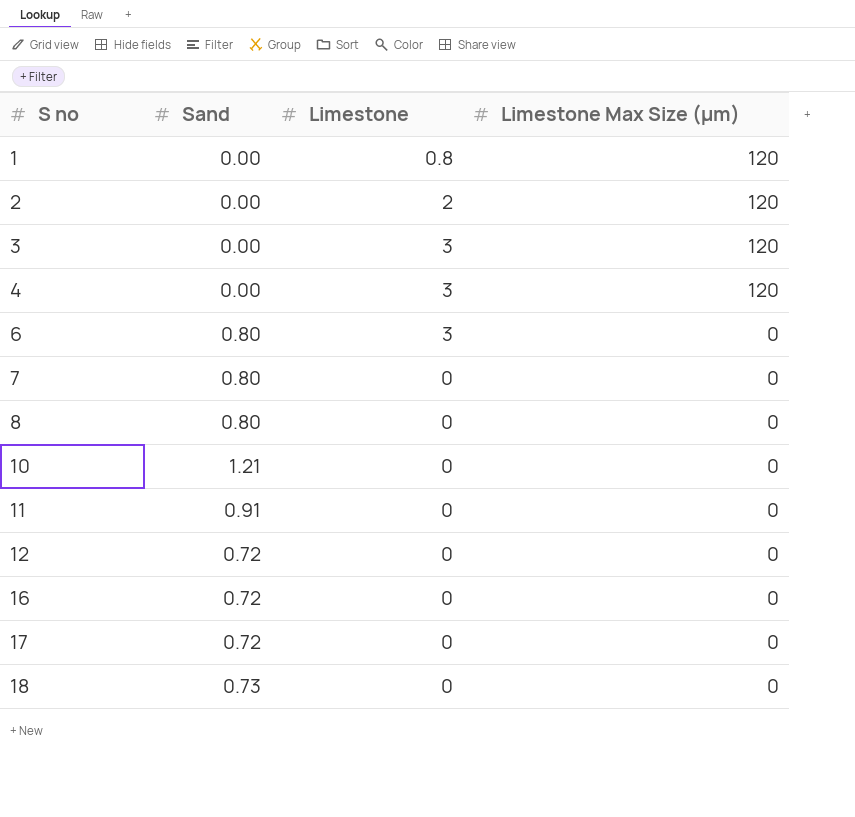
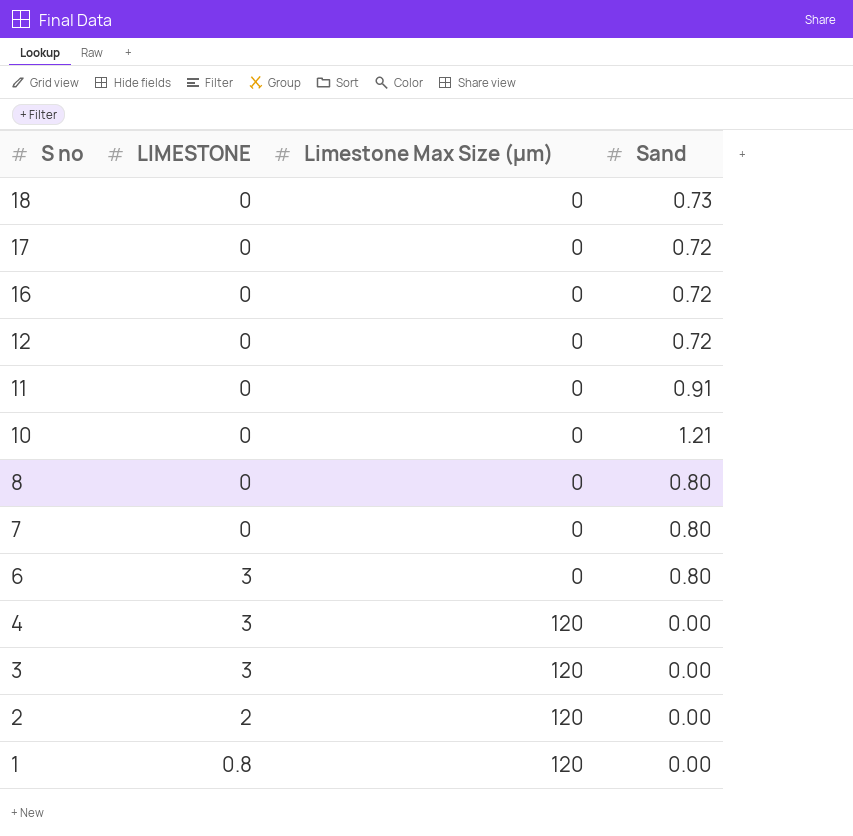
row order: S no ascending -> S no descending
column name: Limestone -> LIMESTONE
column Sand | position: 2 -> 4

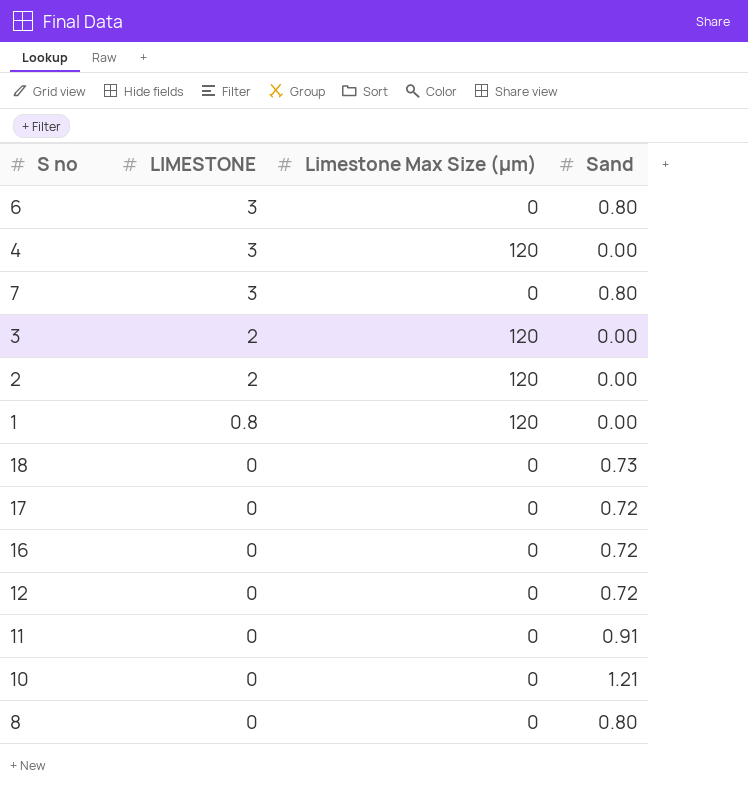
row order: S no descending -> LIMESTONE descending
7 | LIMESTONE: 0 -> 3
3 | LIMESTONE: 3 -> 2

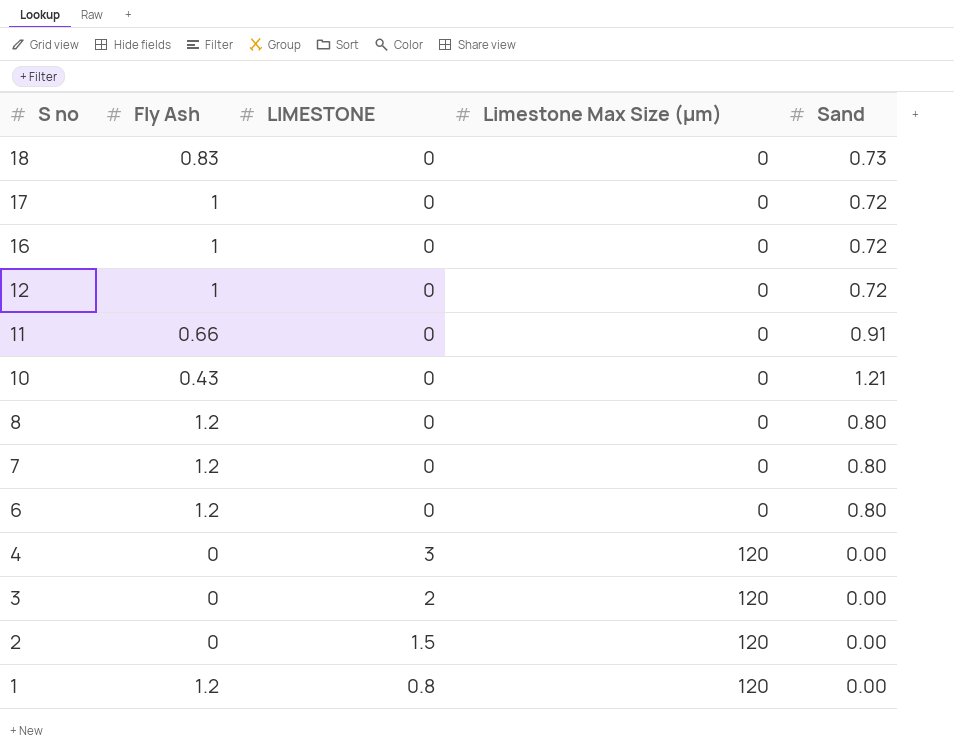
row order: LIMESTONE descending -> S no descending
column Fly Ash | position: none -> 2
7 | LIMESTONE: 3 -> 0
6 | LIMESTONE: 3 -> 0
2 | LIMESTONE: 2 -> 1.5

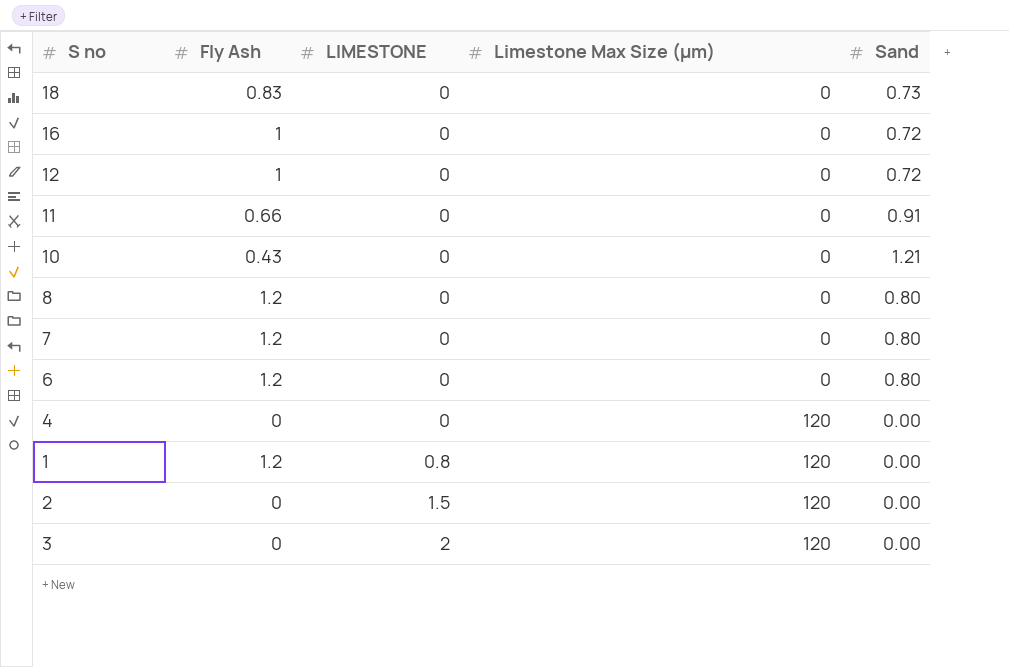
row order: S no descending -> LIMESTONE ascending
row 17: 1 | 0 | 0 | 0.72 -> none
4 | LIMESTONE: 3 -> 0

